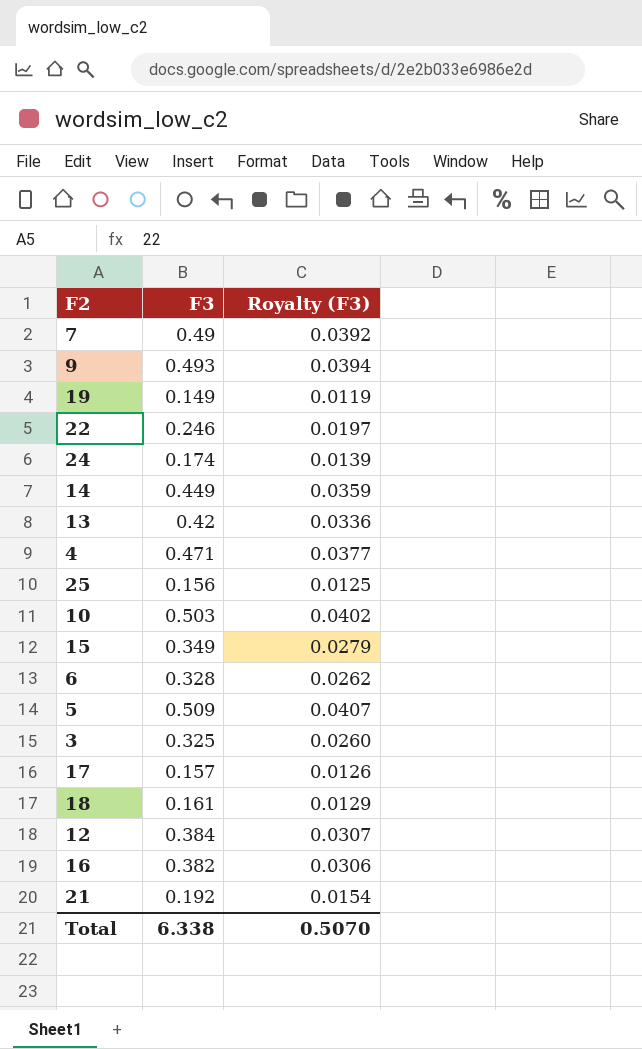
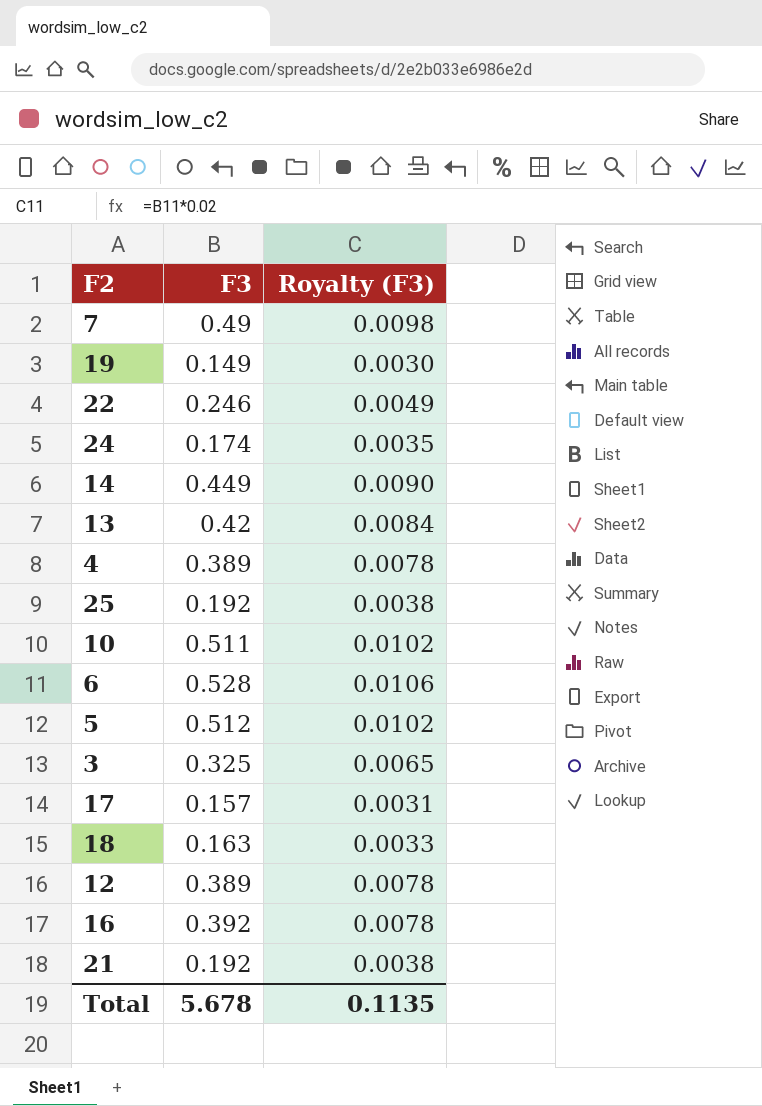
column Royalty (F3) | formula: [F3] * 0.08 -> [F3] * 0.02
row 9: 0.493 | 0.0394 -> none
row 15: 0.349 | 0.0279 -> none
4 | F3: 0.471 -> 0.389
25 | F3: 0.156 -> 0.192
10 | F3: 0.503 -> 0.511
6 | F3: 0.328 -> 0.528
5 | F3: 0.509 -> 0.512
18 | F3: 0.161 -> 0.163
12 | F3: 0.384 -> 0.389
16 | F3: 0.382 -> 0.392
Total | F3: 6.338 -> 5.678
Total | Royalty (F3): 0.5070 -> 0.1135

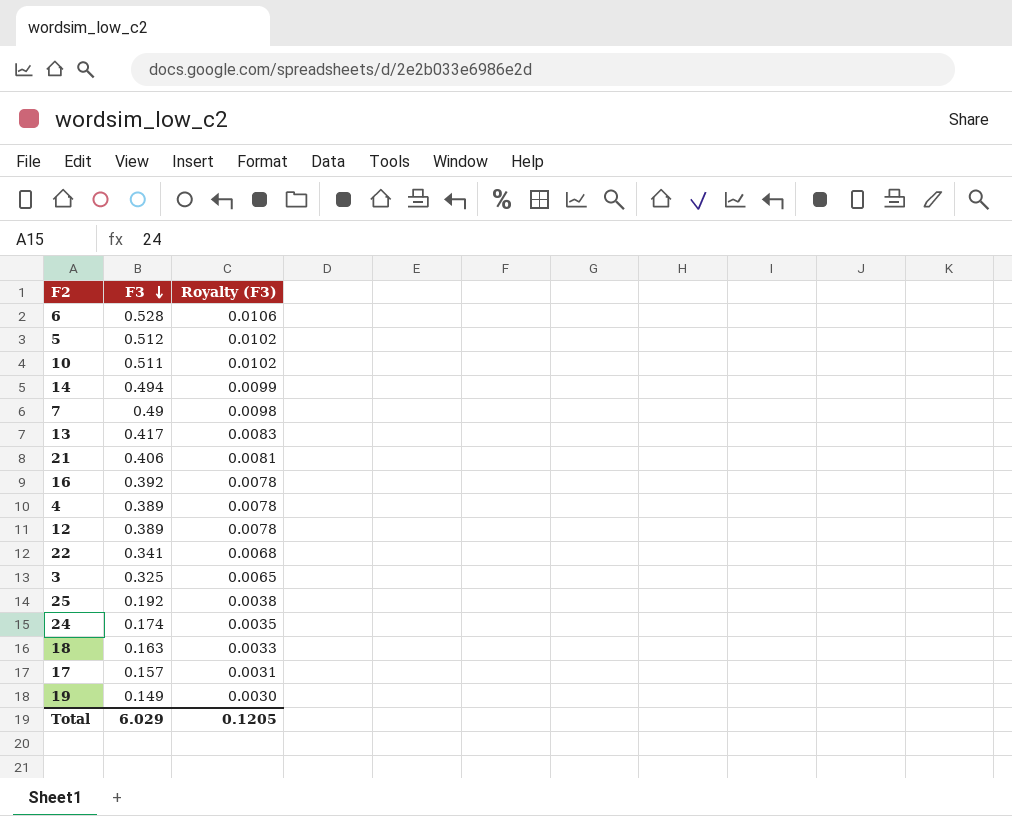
row order: none -> F3 descending
14 | F3: 0.449 -> 0.494
14 | Royalty (F3): 0.0090 -> 0.0099
13 | F3: 0.42 -> 0.417
13 | Royalty (F3): 0.0084 -> 0.0083
21 | F3: 0.192 -> 0.406
21 | Royalty (F3): 0.0038 -> 0.0081
22 | F3: 0.246 -> 0.341
22 | Royalty (F3): 0.0049 -> 0.0068
Total | F3: 5.678 -> 6.029
Total | Royalty (F3): 0.1135 -> 0.1205

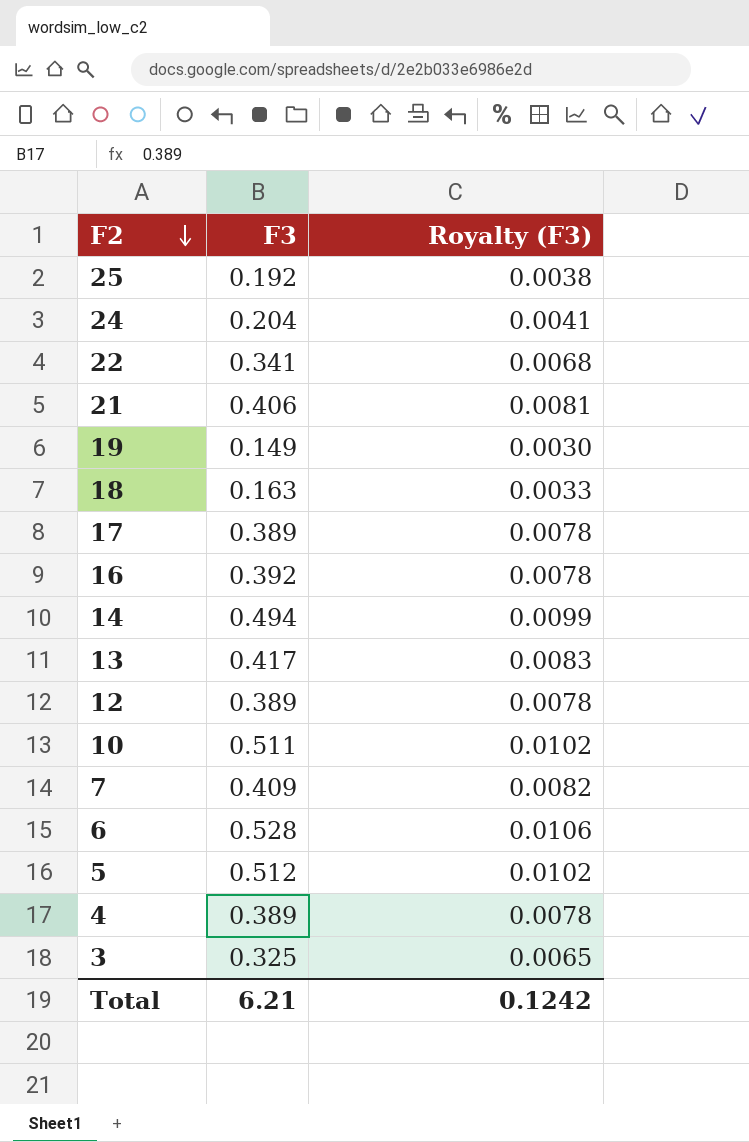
row order: F3 descending -> F2 descending
24 | F3: 0.174 -> 0.204
24 | Royalty (F3): 0.0035 -> 0.0041
17 | F3: 0.157 -> 0.389
17 | Royalty (F3): 0.0031 -> 0.0078
7 | F3: 0.49 -> 0.409
7 | Royalty (F3): 0.0098 -> 0.0082
Total | F3: 6.029 -> 6.21
Total | Royalty (F3): 0.1205 -> 0.1242

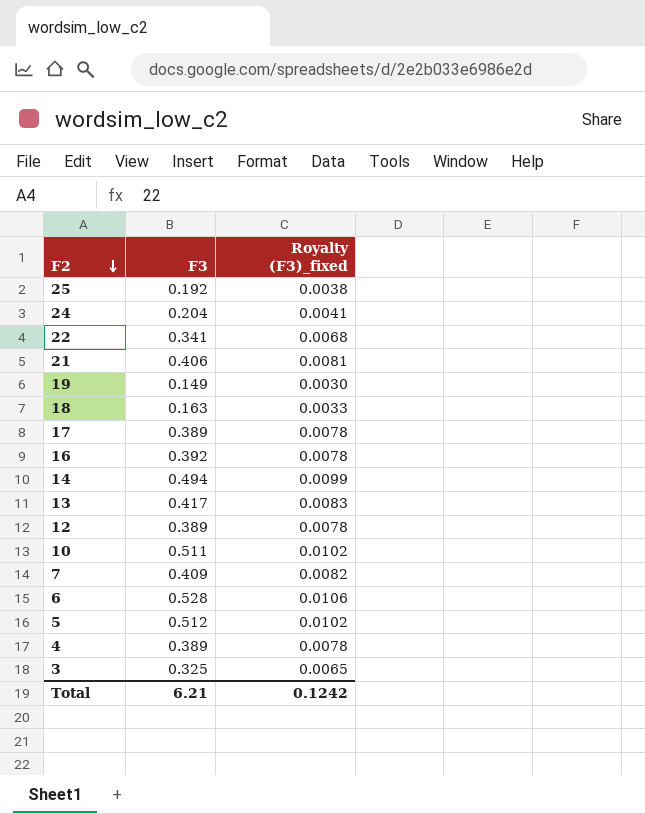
column name: Royalty (F3) -> Royalty (F3)_fixed

